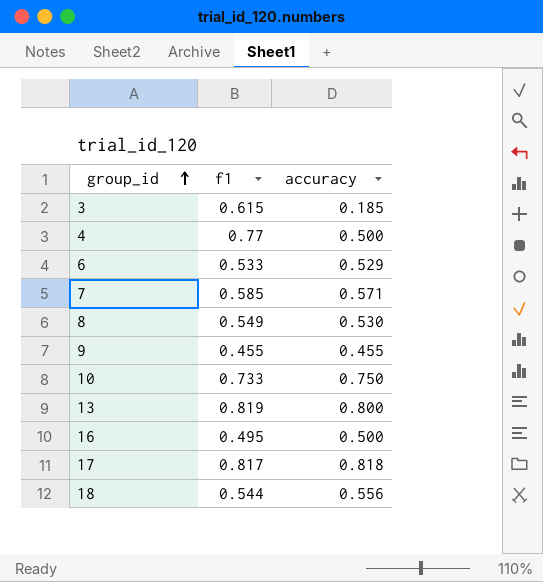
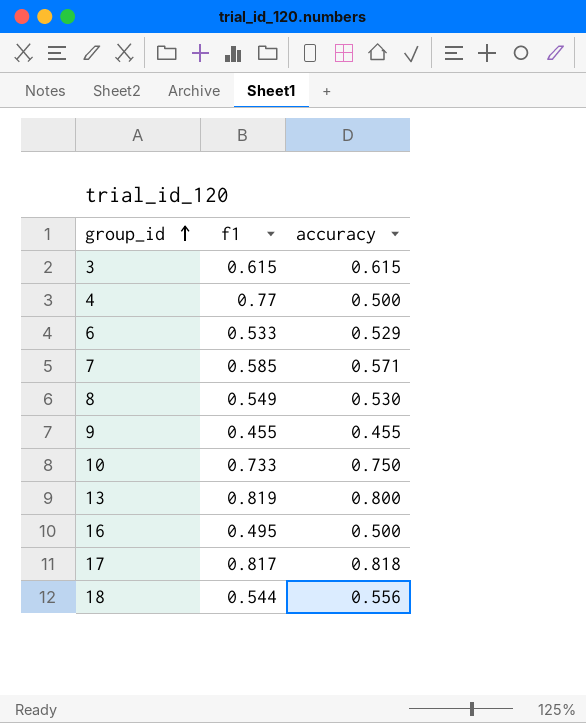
3 | accuracy: 0.185 -> 0.615

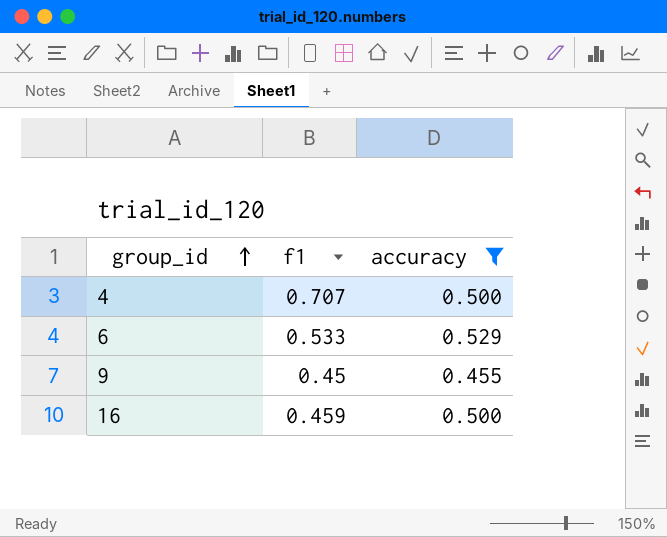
filter: none -> accuracy <= 0.529
4 | f1: 0.77 -> 0.707
9 | f1: 0.455 -> 0.45
16 | f1: 0.495 -> 0.459

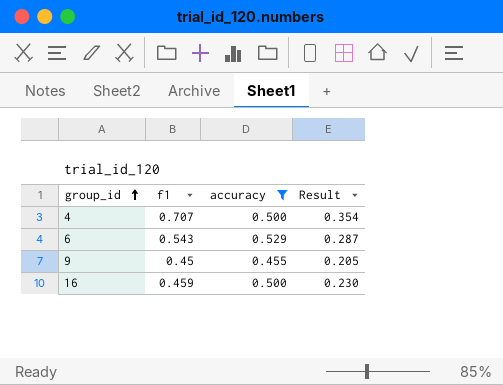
column Result | formula: none -> [f1] * [accuracy]
6 | f1: 0.533 -> 0.543

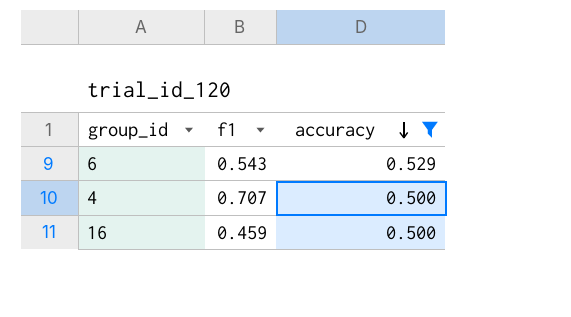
row order: group_id ascending -> accuracy descending
column Result | formula: [f1] * [accuracy] -> none
row 9: 0.45 | 0.455 | 0.205 -> none

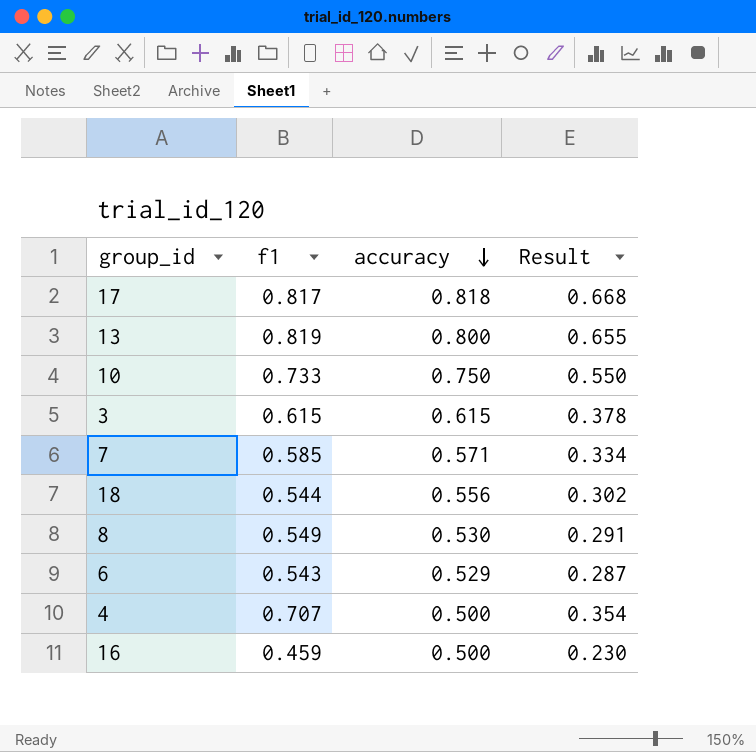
filter: accuracy <= 0.529 -> none
column Result | formula: none -> [f1] * [accuracy]

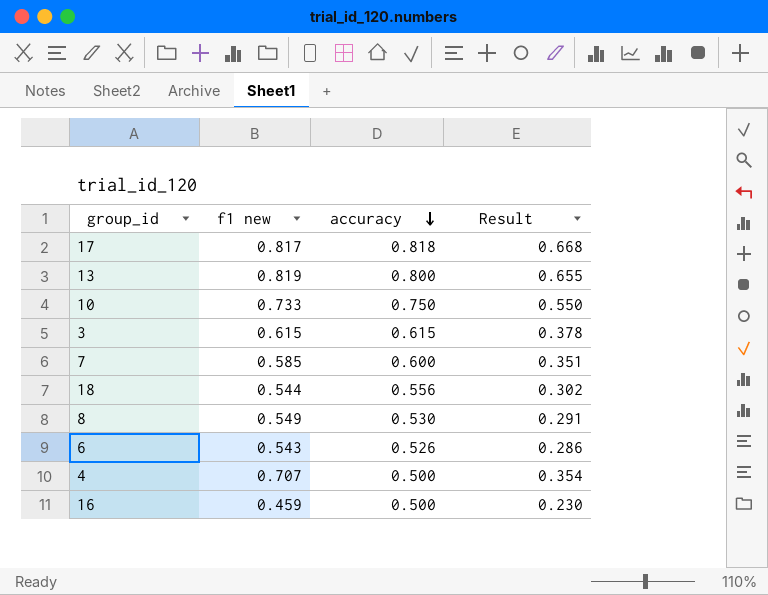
column name: f1 -> f1 new
7 | accuracy: 0.571 -> 0.600
7 | Result: 0.334 -> 0.351
6 | accuracy: 0.529 -> 0.526
6 | Result: 0.287 -> 0.286

